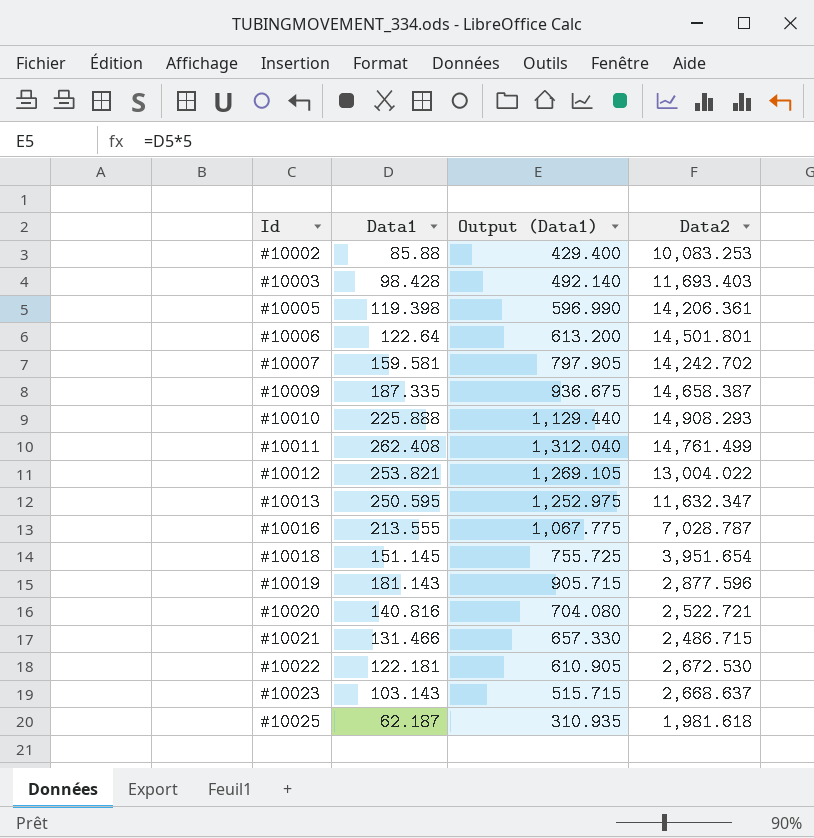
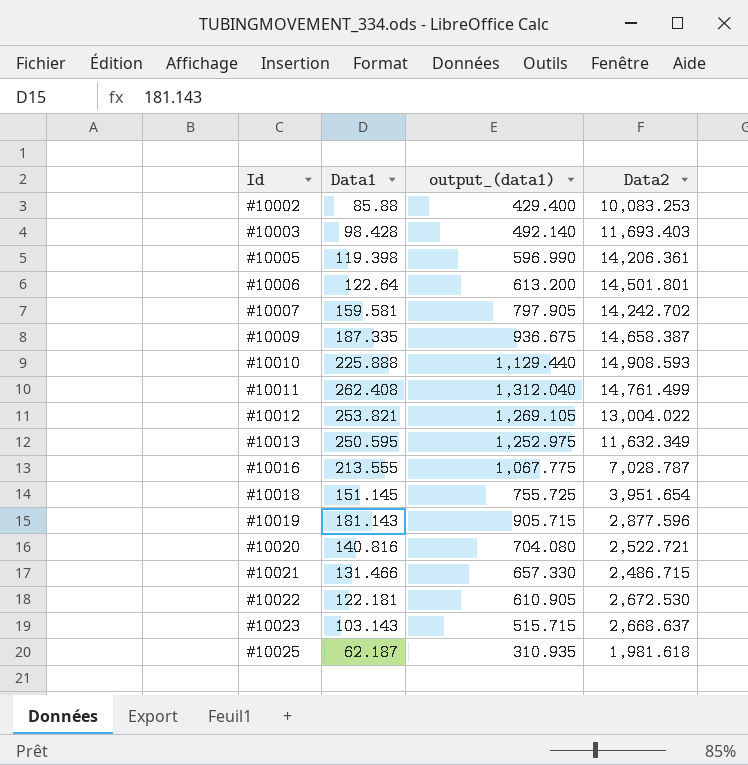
column name: Output (Data1) -> output_(data1)
#10010 | Data2: 14,908.293 -> 14,908.593
#10013 | Data2: 11,632.347 -> 11,632.349

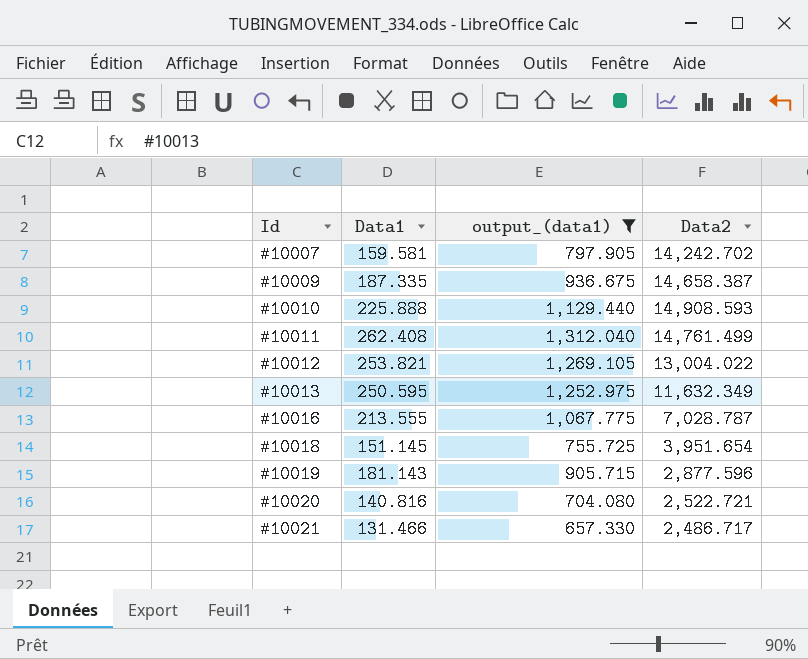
filter: none -> output_(data1) >= 657.330
#10021 | Data2: 2,486.715 -> 2,486.717

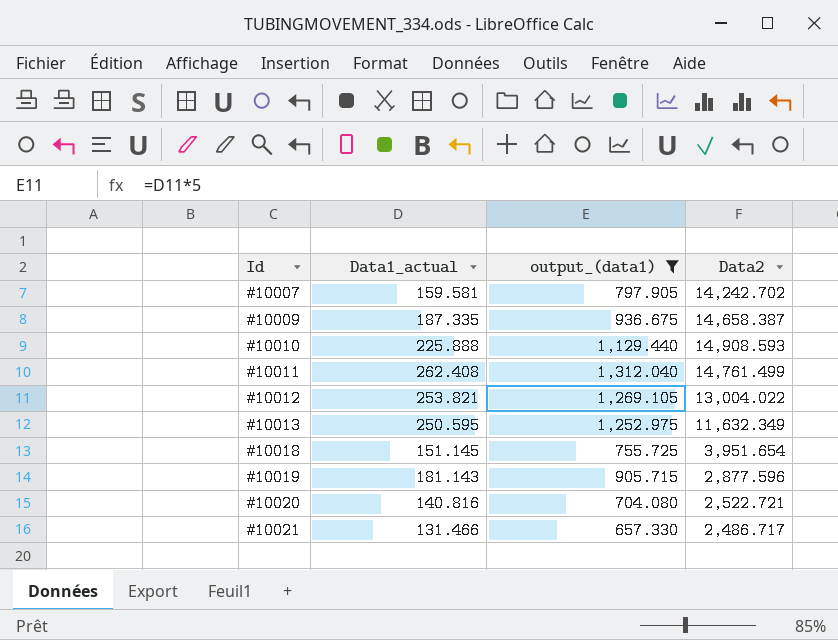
column name: Data1 -> Data1_actual
row #10016: 213.555 | 1,067.775 | 7,028.787 -> none

